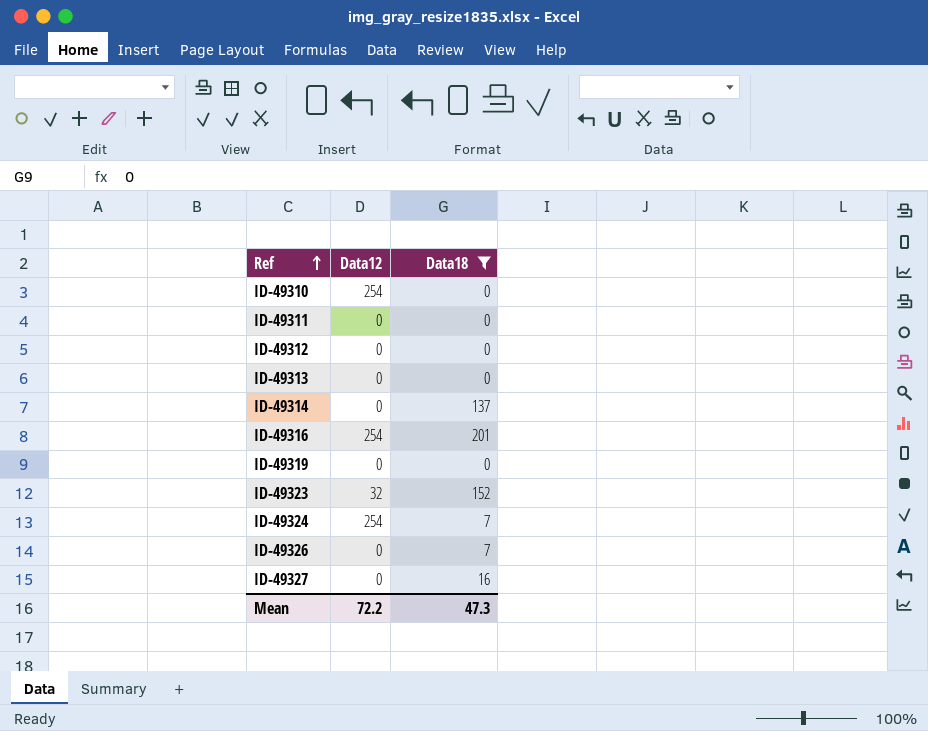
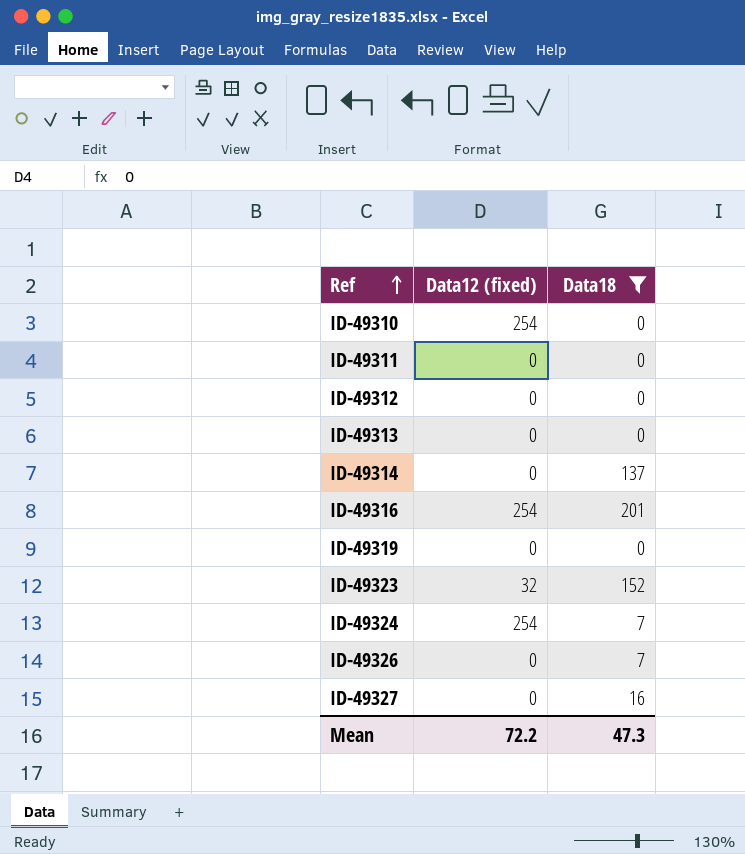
column name: Data12 -> Data12 (fixed)

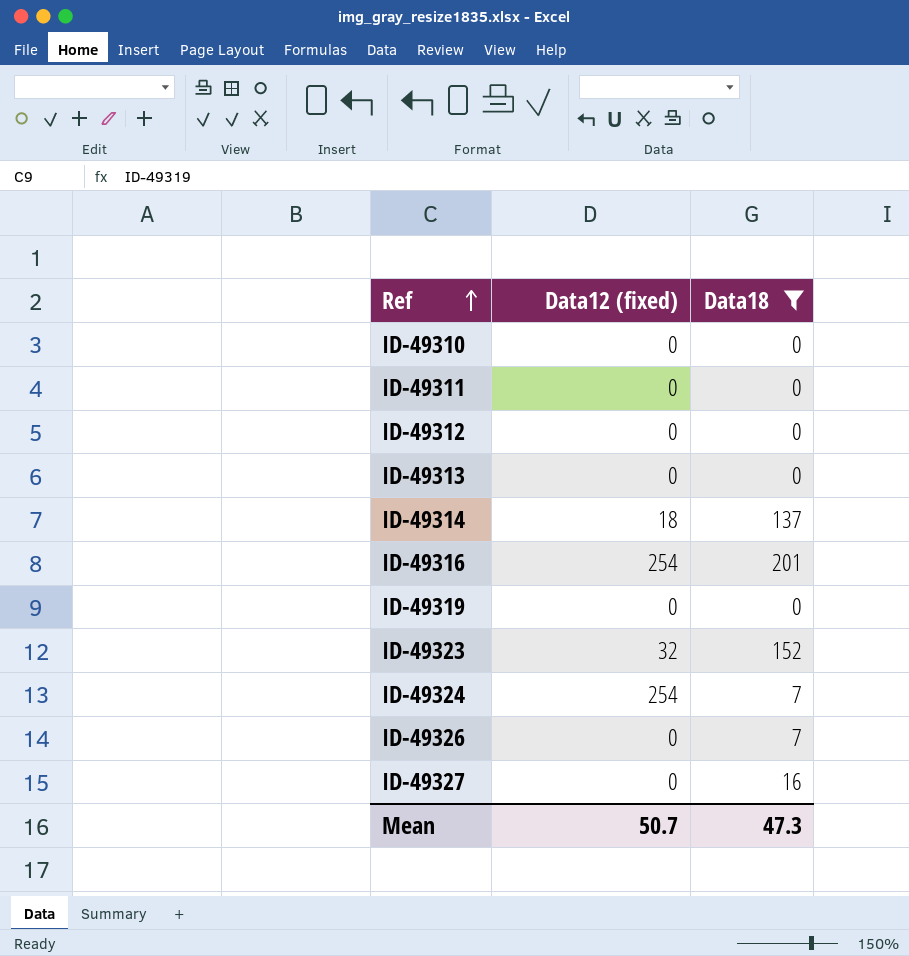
ID-49310 | Data12 (fixed): 254 -> 0
ID-49314 | Data12 (fixed): 0 -> 18
Mean | Data12 (fixed): 72.2 -> 50.7

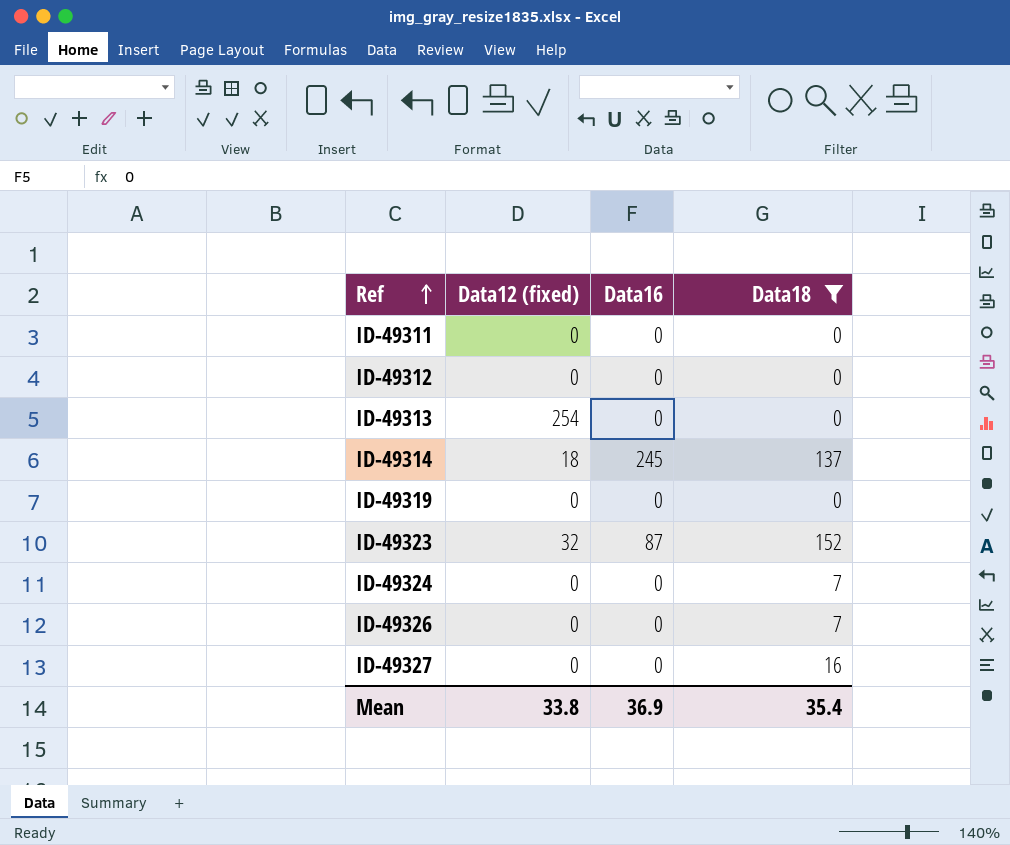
column Data16 | position: none -> 3
row ID-49310: 0 | 0 -> none
row ID-49316: 254 | 201 -> none
ID-49313 | Data12 (fixed): 0 -> 254
ID-49324 | Data12 (fixed): 254 -> 0
Mean | Data12 (fixed): 50.7 -> 33.8
Mean | Data18: 47.3 -> 35.4

